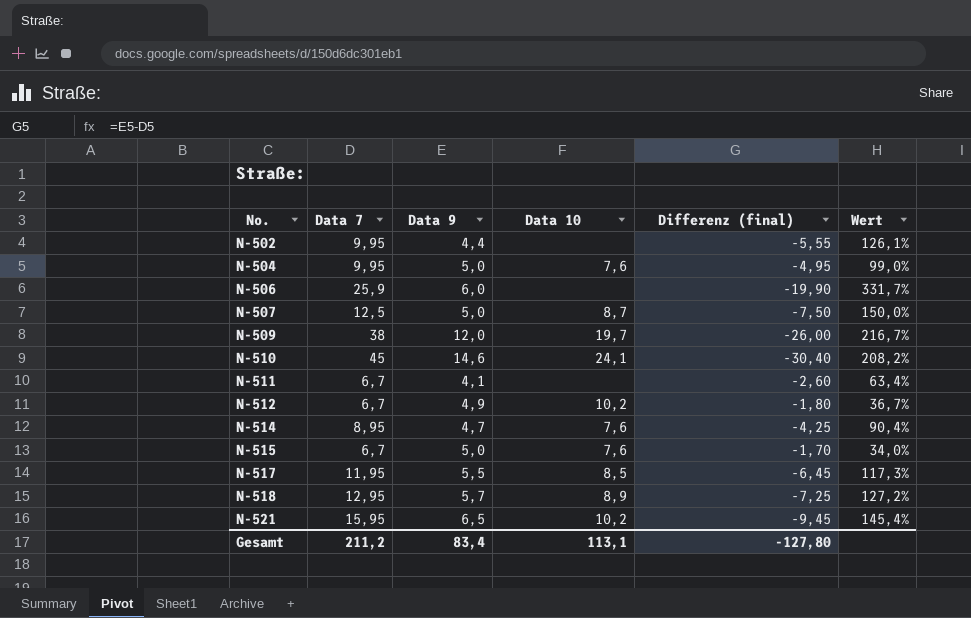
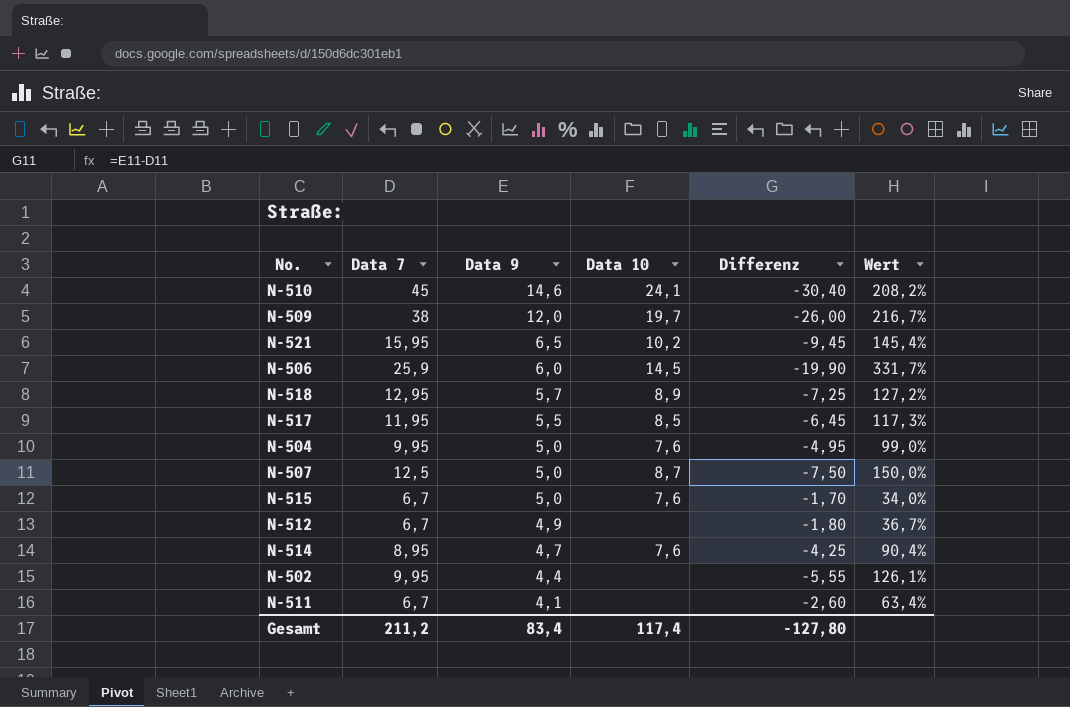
row order: No. ascending -> Data 9 descending
column name: Differenz (final) -> Differenz
N-506 | Data 10: none -> 14,5
N-512 | Data 10: 10,2 -> none
Gesamt | Data 10: 113,1 -> 117,4

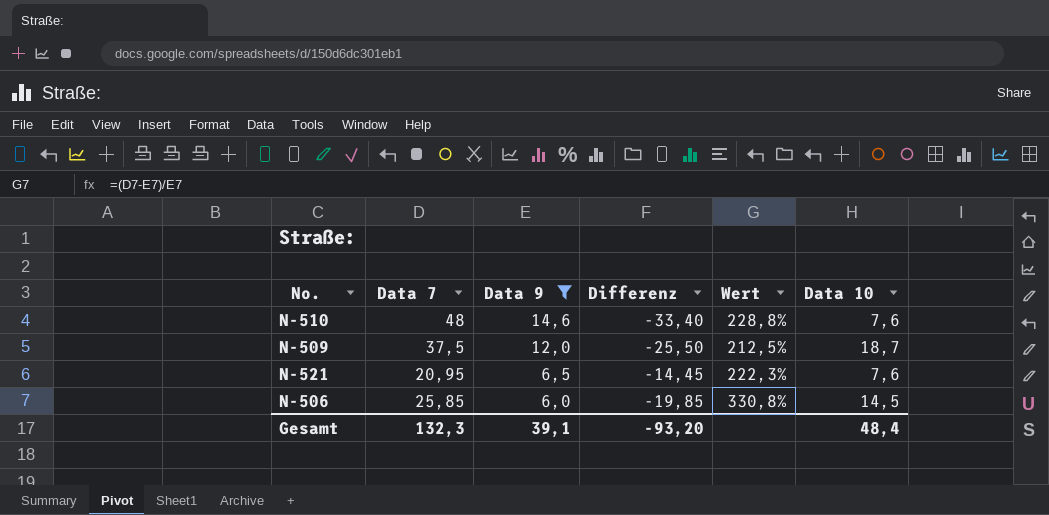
filter: none -> Data 9 >= 6,0
column Data 10 | position: 4 -> 6
N-510 | Data 7: 45 -> 48
N-510 | Differenz: -30,40 -> -33,40
N-510 | Wert: 208,2% -> 228,8%
N-510 | Data 10: 24,1 -> 7,6
N-509 | Data 7: 38 -> 37,5
N-509 | Differenz: -26,00 -> -25,50
N-509 | Wert: 216,7% -> 212,5%
N-509 | Data 10: 19,7 -> 18,7
N-521 | Data 7: 15,95 -> 20,95
N-521 | Differenz: -9,45 -> -14,45
N-521 | Wert: 145,4% -> 222,3%
N-521 | Data 10: 10,2 -> 7,6
N-506 | Data 7: 25,9 -> 25,85
N-506 | Differenz: -19,90 -> -19,85
N-506 | Wert: 331,7% -> 330,8%
Gesamt | Data 7: 211,2 -> 132,3
Gesamt | Data 9: 83,4 -> 39,1
Gesamt | Differenz: -127,80 -> -93,20
Gesamt | Data 10: 117,4 -> 48,4

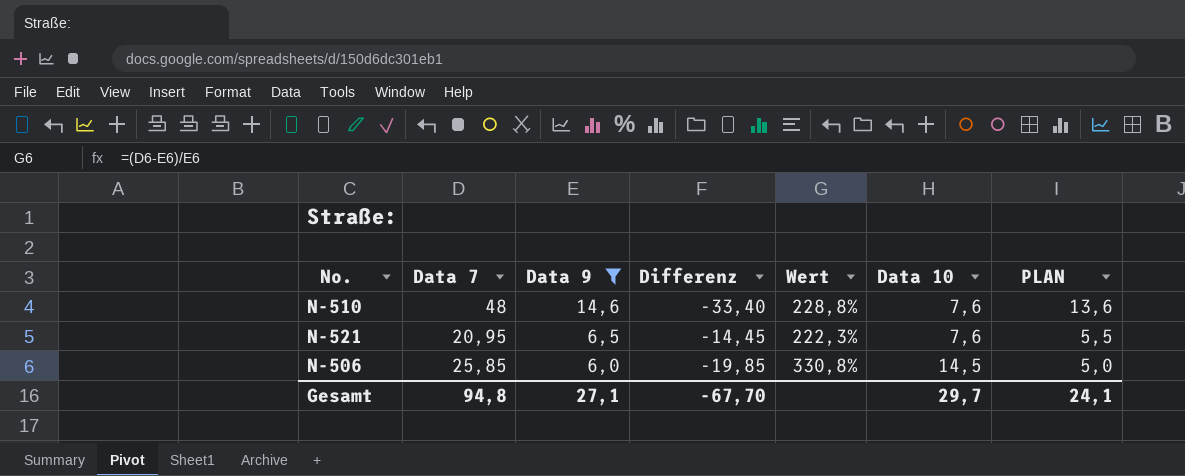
column PLAN | formula: none -> [Data 9] - 1
row N-509: 37,5 | 12,0 | -25,50 | 212,5% | 18,7 -> none
Gesamt | Data 7: 132,3 -> 94,8
Gesamt | Data 9: 39,1 -> 27,1
Gesamt | Differenz: -93,20 -> -67,70
Gesamt | Data 10: 48,4 -> 29,7

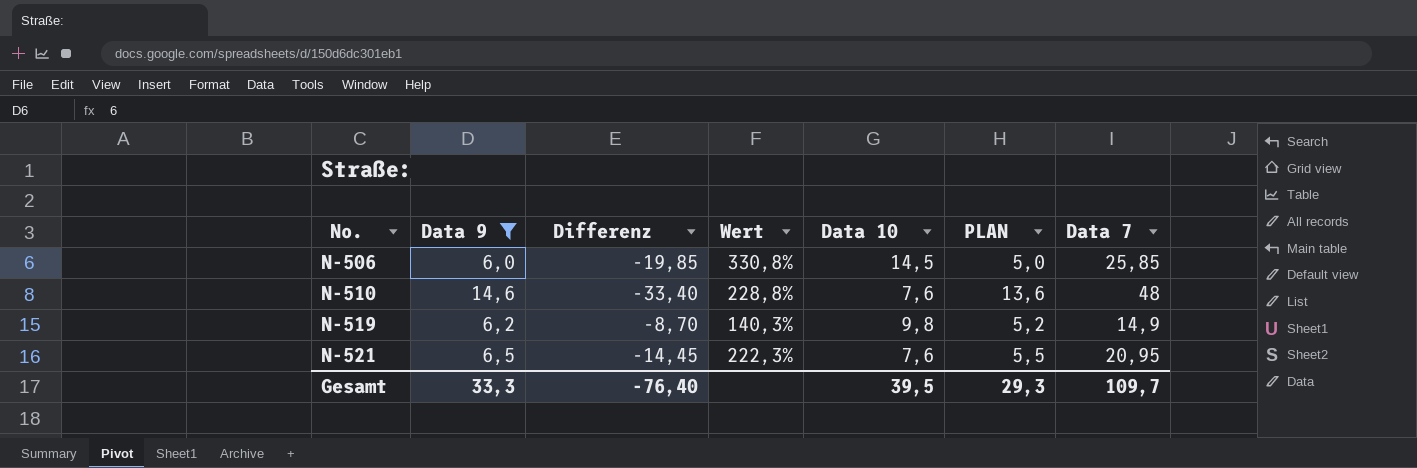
row order: Data 9 descending -> No. ascending
column Data 7 | position: 2 -> 7
row N-519: none -> 6,2 | -8,70 | 140,3% | 9,8 | 5,2 | 14,9
Gesamt | Data 9: 27,1 -> 33,3
Gesamt | Differenz: -67,70 -> -76,40
Gesamt | Data 10: 29,7 -> 39,5
Gesamt | PLAN: 24,1 -> 29,3
Gesamt | Data 7: 94,8 -> 109,7

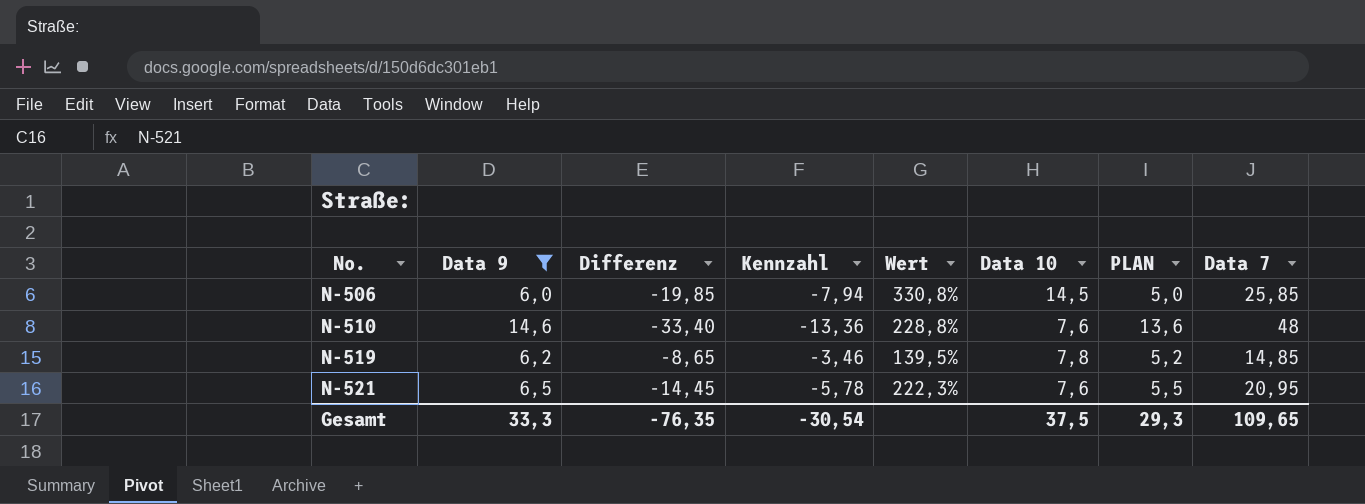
column Kennzahl | formula: none -> [Differenz] * 0,4
N-519 | Differenz: -8,70 -> -8,65
N-519 | Wert: 140,3% -> 139,5%
N-519 | Data 10: 9,8 -> 7,8
N-519 | Data 7: 14,9 -> 14,85
Gesamt | Differenz: -76,40 -> -76,35
Gesamt | Data 10: 39,5 -> 37,5
Gesamt | Data 7: 109,7 -> 109,65

